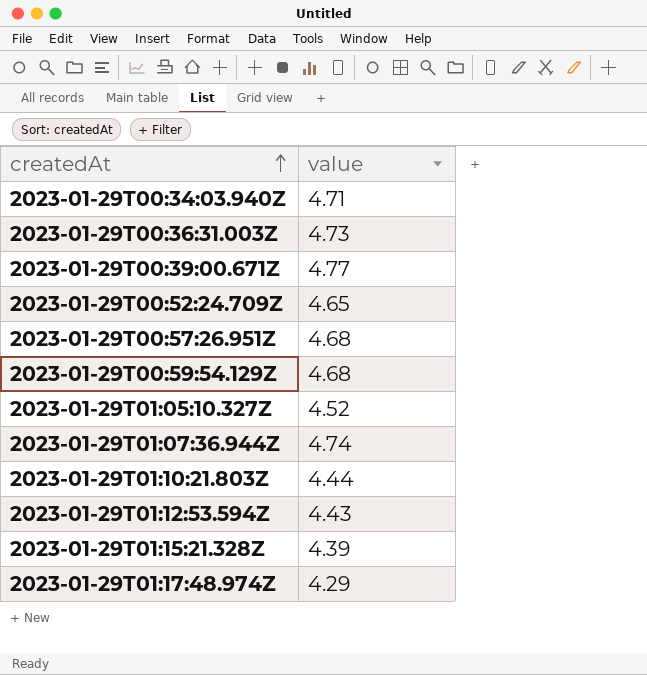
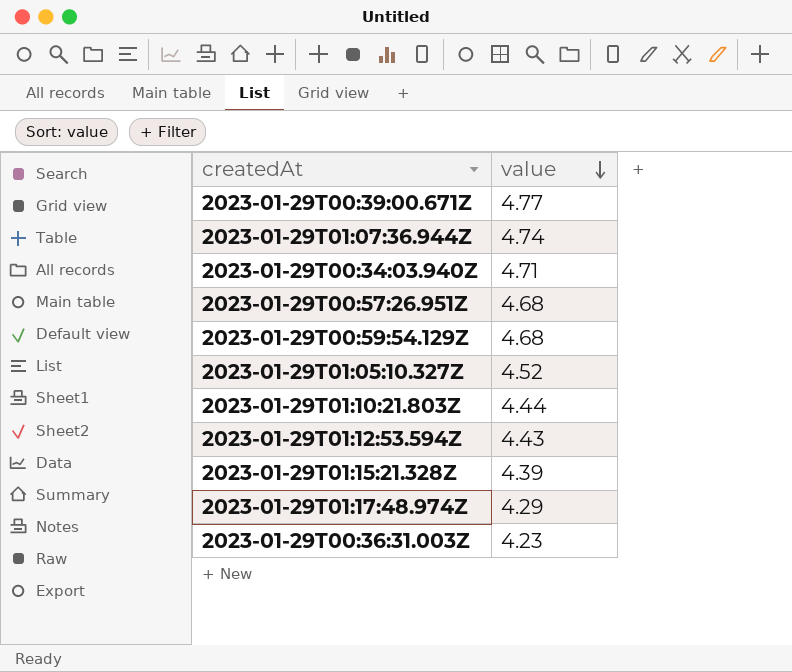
row order: createdAt ascending -> value descending
row 2023-01-29T00:52:24.709Z: 4.65 -> none
2023-01-29T00:36:31.003Z | value: 4.73 -> 4.23

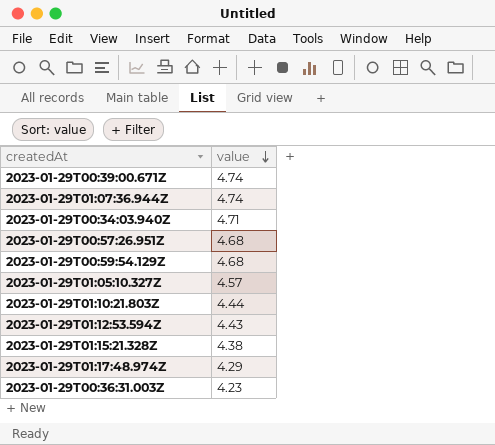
2023-01-29T00:39:00.671Z | value: 4.77 -> 4.74
2023-01-29T01:05:10.327Z | value: 4.52 -> 4.57
2023-01-29T01:15:21.328Z | value: 4.39 -> 4.38

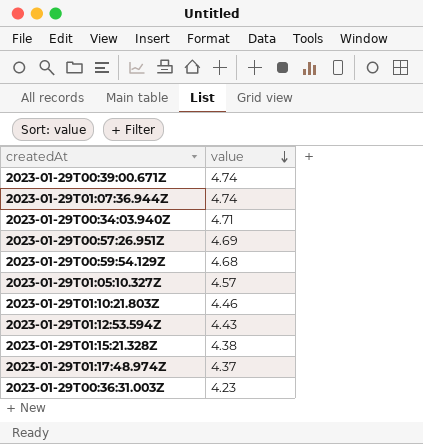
2023-01-29T00:57:26.951Z | value: 4.68 -> 4.69
2023-01-29T01:10:21.803Z | value: 4.44 -> 4.46
2023-01-29T01:17:48.974Z | value: 4.29 -> 4.37

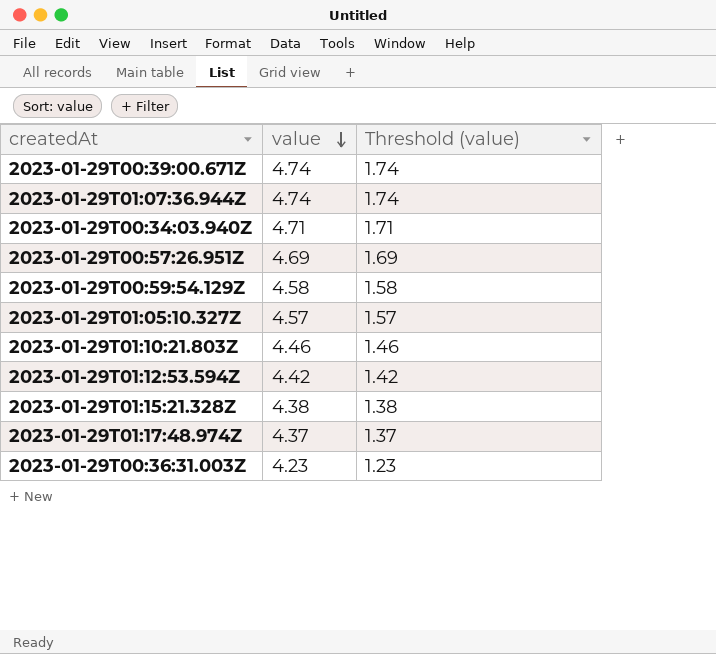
column Threshold (value) | formula: none -> [value] - 3
2023-01-29T00:59:54.129Z | value: 4.68 -> 4.58
2023-01-29T01:12:53.594Z | value: 4.43 -> 4.42

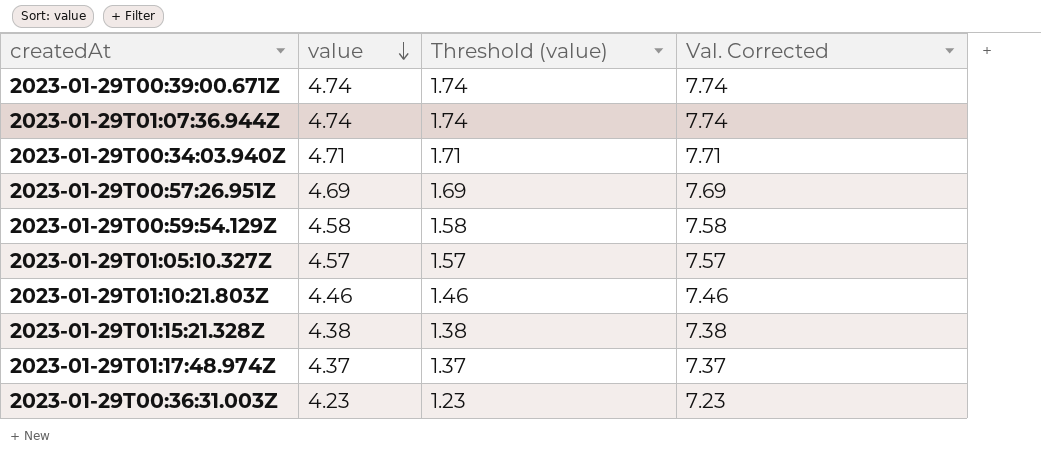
column Val. Corrected | formula: none -> [value] + 3
row 2023-01-29T01:12:53.594Z: 4.42 | 1.42 -> none

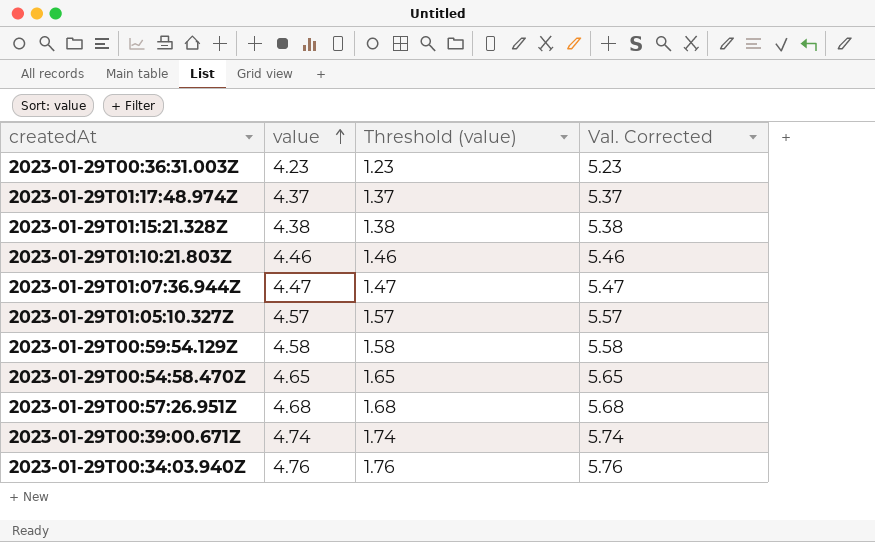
row order: value descending -> value ascending
column Val. Corrected | formula: [value] + 3 -> [value] + 1
2023-01-29T01:07:36.944Z | value: 4.74 -> 4.47
2023-01-29T01:07:36.944Z | Threshold (value): 1.74 -> 1.47
row 2023-01-29T00:54:58.470Z: none -> 4.65 | 1.65 | 5.65
2023-01-29T00:57:26.951Z | value: 4.69 -> 4.68
2023-01-29T00:57:26.951Z | Threshold (value): 1.69 -> 1.68
2023-01-29T00:34:03.940Z | value: 4.71 -> 4.76
2023-01-29T00:34:03.940Z | Threshold (value): 1.71 -> 1.76

